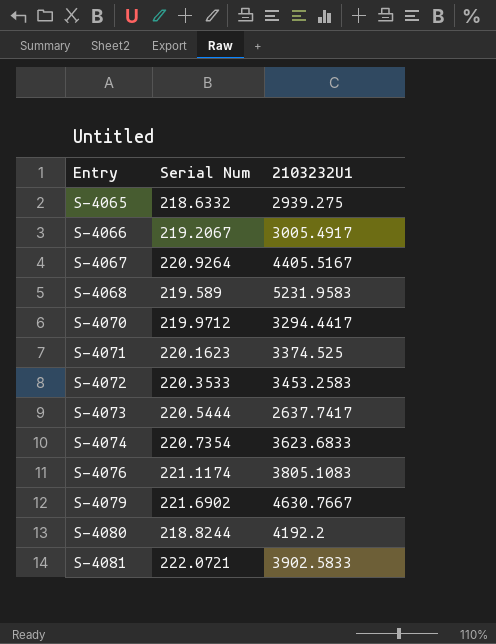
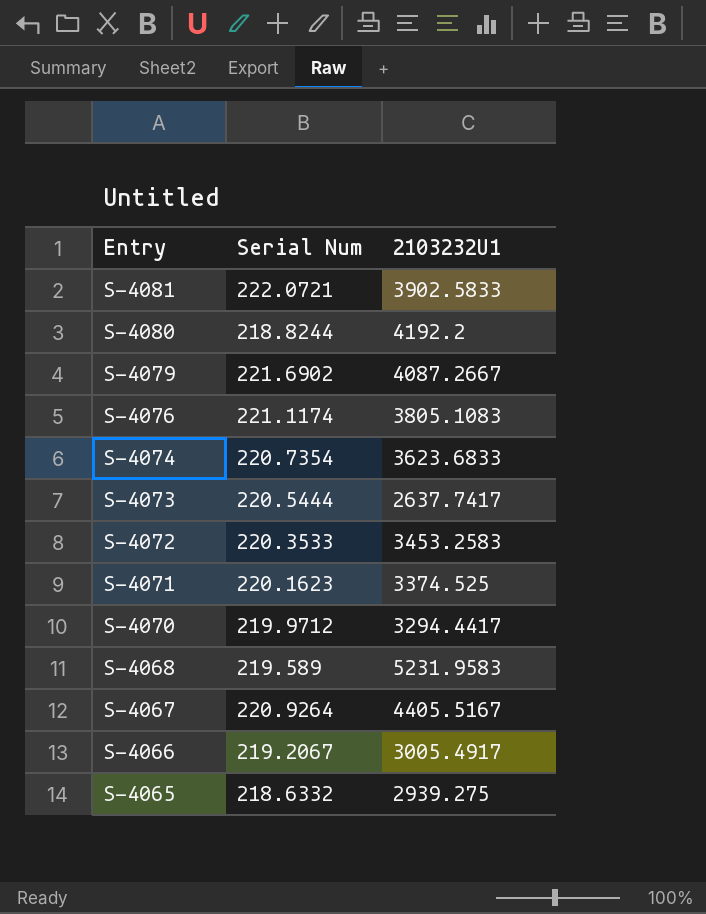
row order: Entry ascending -> Entry descending
S-4079 | 2103232U1: 4630.7667 -> 4087.2667

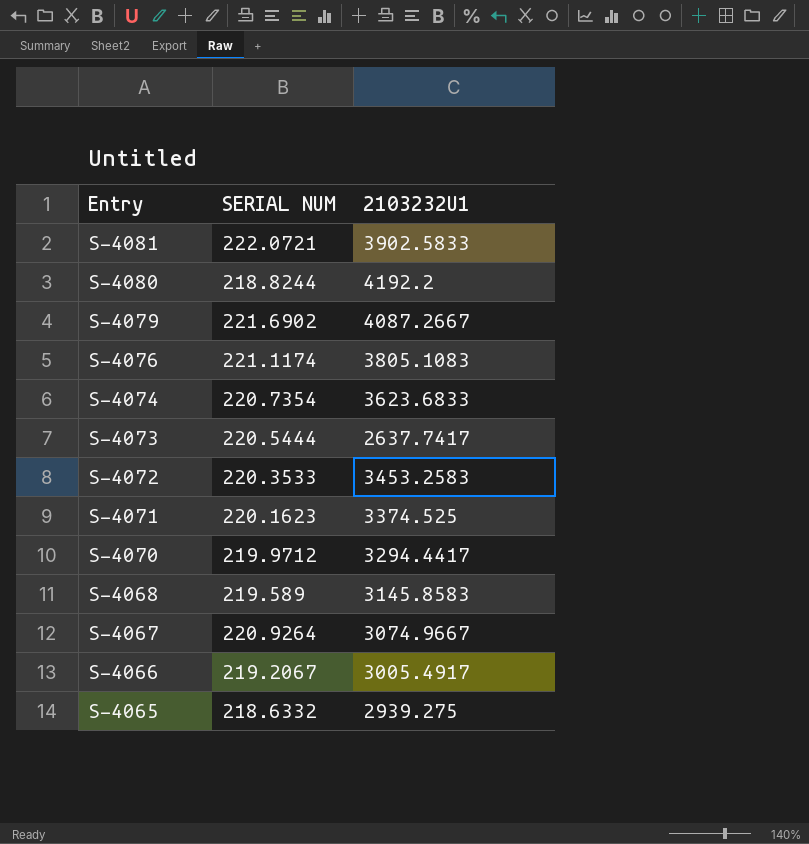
column name: Serial Num -> SERIAL NUM
S-4068 | 2103232U1: 5231.9583 -> 3145.8583
S-4067 | 2103232U1: 4405.5167 -> 3074.9667

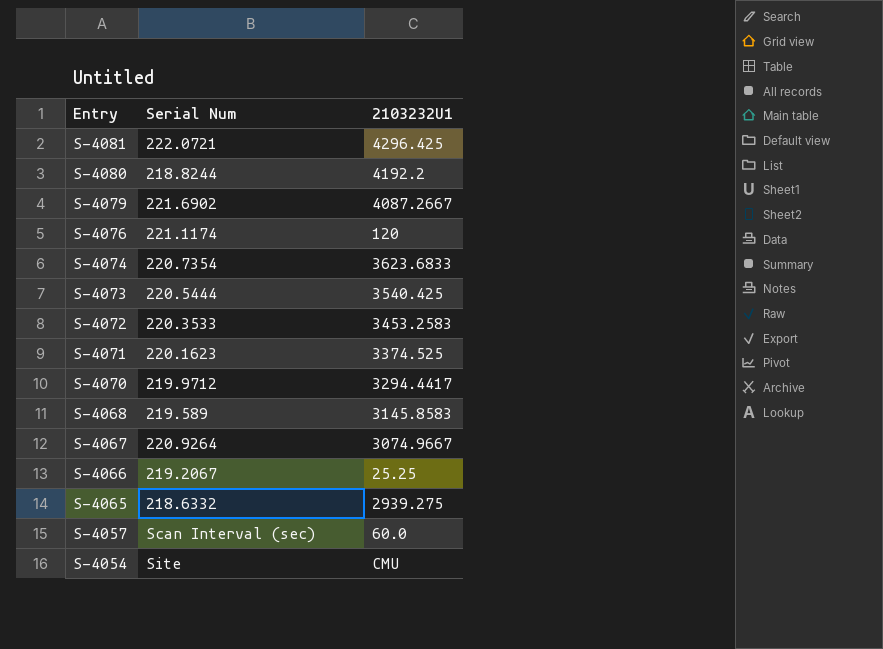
column name: SERIAL NUM -> Serial Num
S-4081 | 2103232U1: 3902.5833 -> 4296.425
S-4076 | 2103232U1: 3805.1083 -> 120
S-4073 | 2103232U1: 2637.7417 -> 3540.425
S-4066 | 2103232U1: 3005.4917 -> 25.25
row S-4057: none -> Scan Interval (sec) | 60.0
row S-4054: none -> Site | CMU

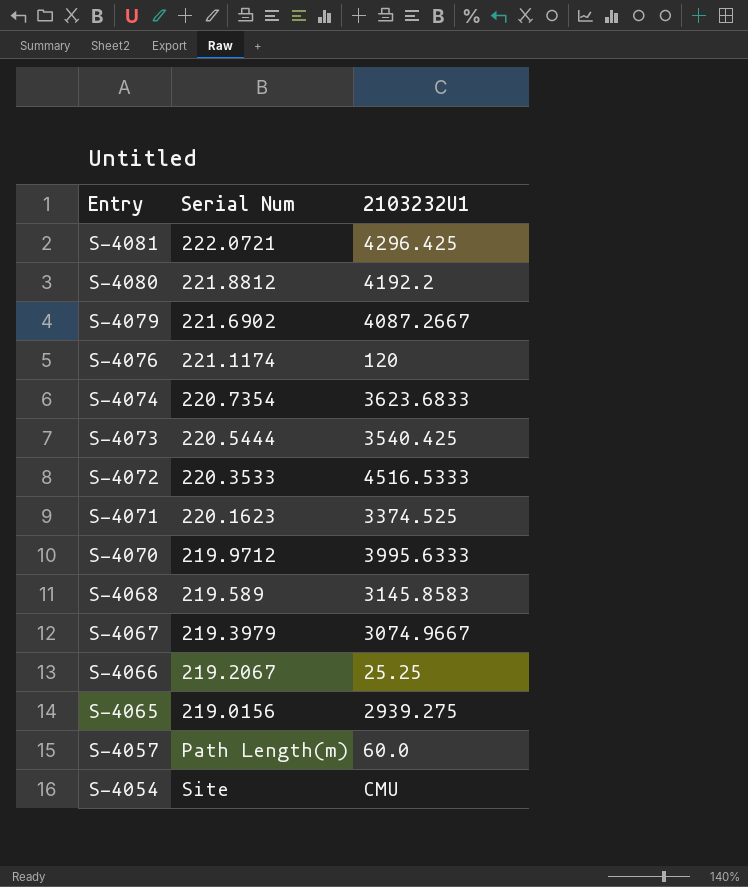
S-4080 | Serial Num: 218.8244 -> 221.8812
S-4072 | 2103232U1: 3453.2583 -> 4516.5333
S-4070 | 2103232U1: 3294.4417 -> 3995.6333
S-4067 | Serial Num: 220.9264 -> 219.3979
S-4065 | Serial Num: 218.6332 -> 219.0156
S-4057 | Serial Num: Scan Interval (sec) -> Path Length(m)

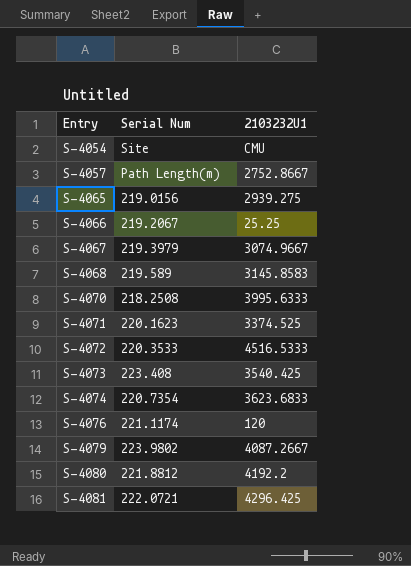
row order: Entry descending -> Entry ascending
S-4057 | 2103232U1: 60.0 -> 2752.8667
S-4070 | Serial Num: 219.9712 -> 218.2508
S-4073 | Serial Num: 220.5444 -> 223.408
S-4079 | Serial Num: 221.6902 -> 223.9802

